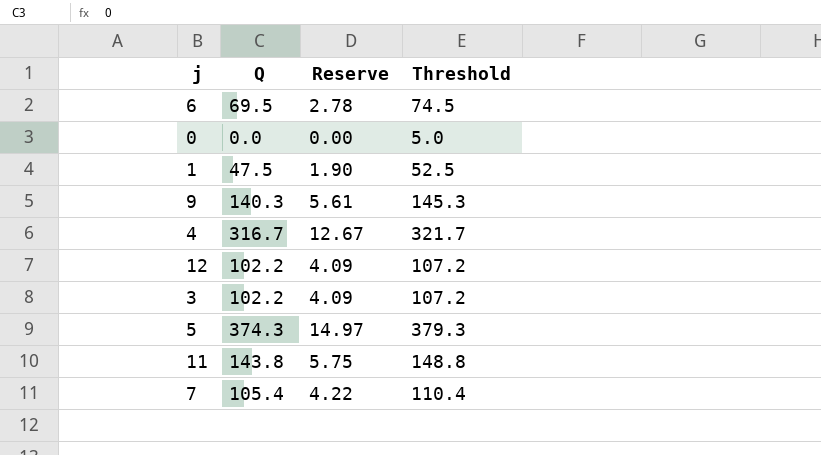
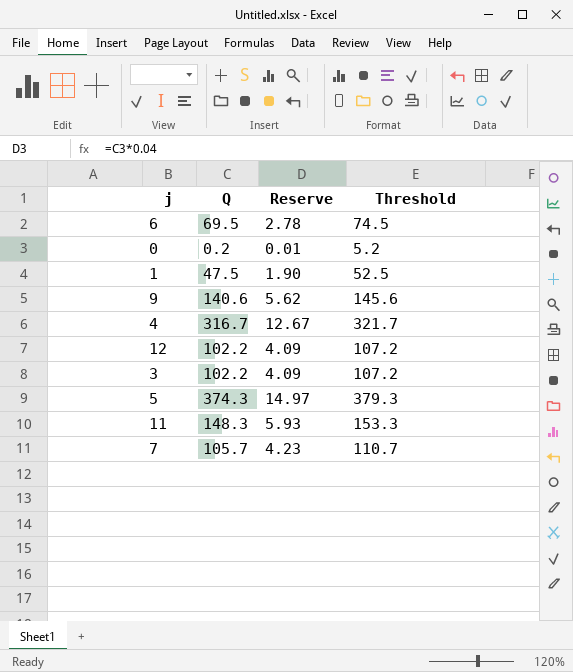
0 | Q: 0.0 -> 0.2
0 | Reserve: 0.00 -> 0.01
0 | Threshold: 5.0 -> 5.2
9 | Q: 140.3 -> 140.6
9 | Reserve: 5.61 -> 5.62
9 | Threshold: 145.3 -> 145.6
11 | Q: 143.8 -> 148.3
11 | Reserve: 5.75 -> 5.93
11 | Threshold: 148.8 -> 153.3
7 | Q: 105.4 -> 105.7
7 | Reserve: 4.22 -> 4.23
7 | Threshold: 110.4 -> 110.7

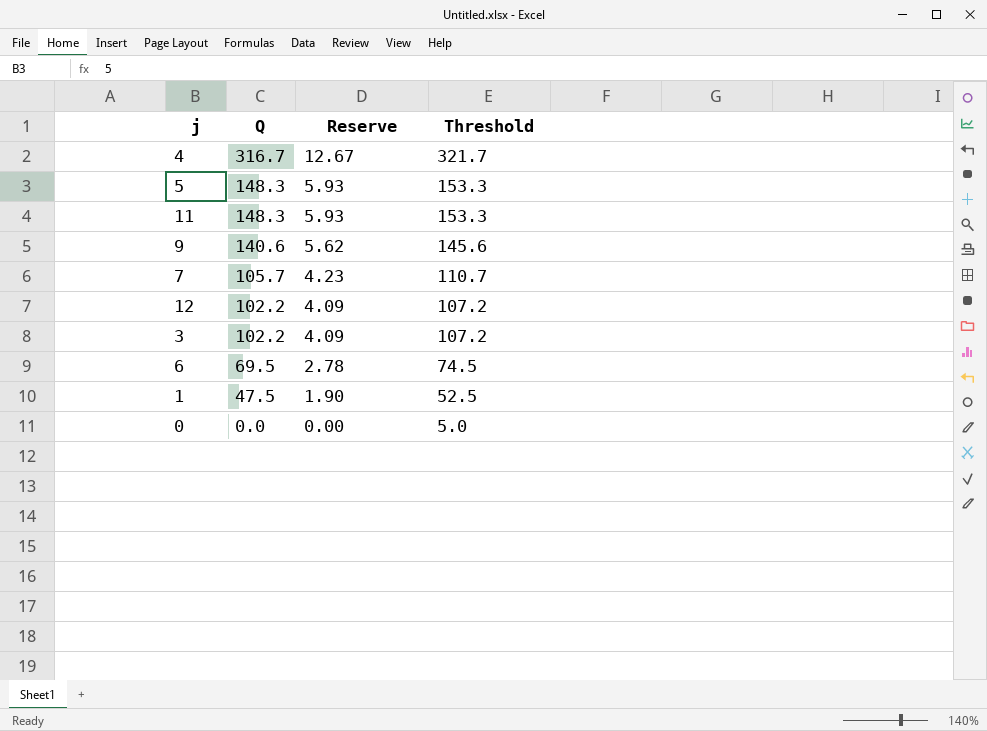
row order: none -> Q descending
5 | Q: 374.3 -> 148.3
5 | Reserve: 14.97 -> 5.93
5 | Threshold: 379.3 -> 153.3
0 | Q: 0.2 -> 0.0
0 | Reserve: 0.01 -> 0.00
0 | Threshold: 5.2 -> 5.0

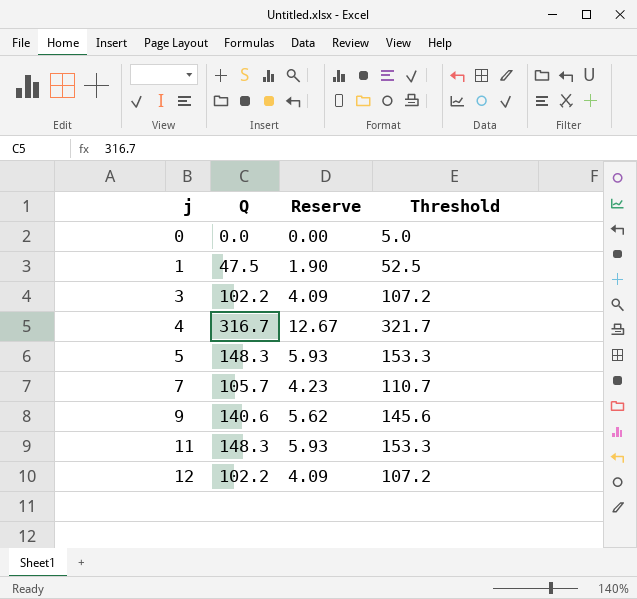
row order: Q descending -> j ascending
row 6: 69.5 | 2.78 | 74.5 -> none

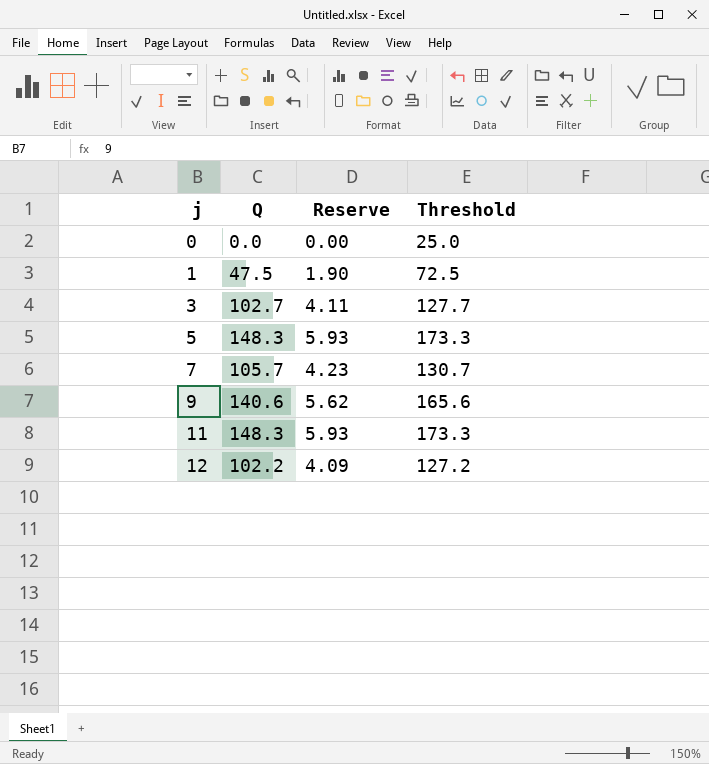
column Threshold | formula: [Q] + 5 -> [Q] + 25
row 4: 316.7 | 12.67 | 321.7 -> none
3 | Q: 102.2 -> 102.7
3 | Reserve: 4.09 -> 4.11

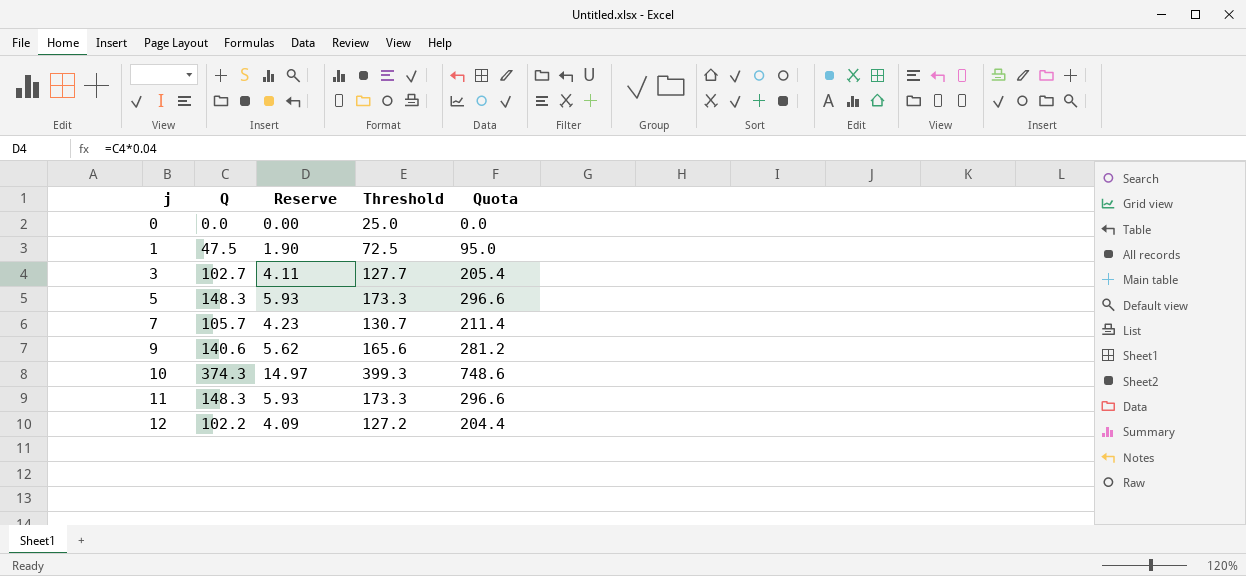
column Quota | formula: none -> [Q] * 2
row 10: none -> 374.3 | 14.97 | 399.3 | 748.6

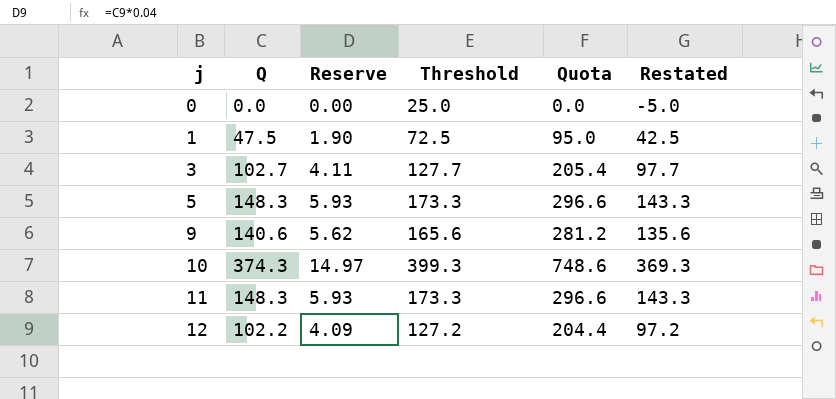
column Restated | formula: none -> [Q] - 5
row 7: 105.7 | 4.23 | 130.7 | 211.4 -> none

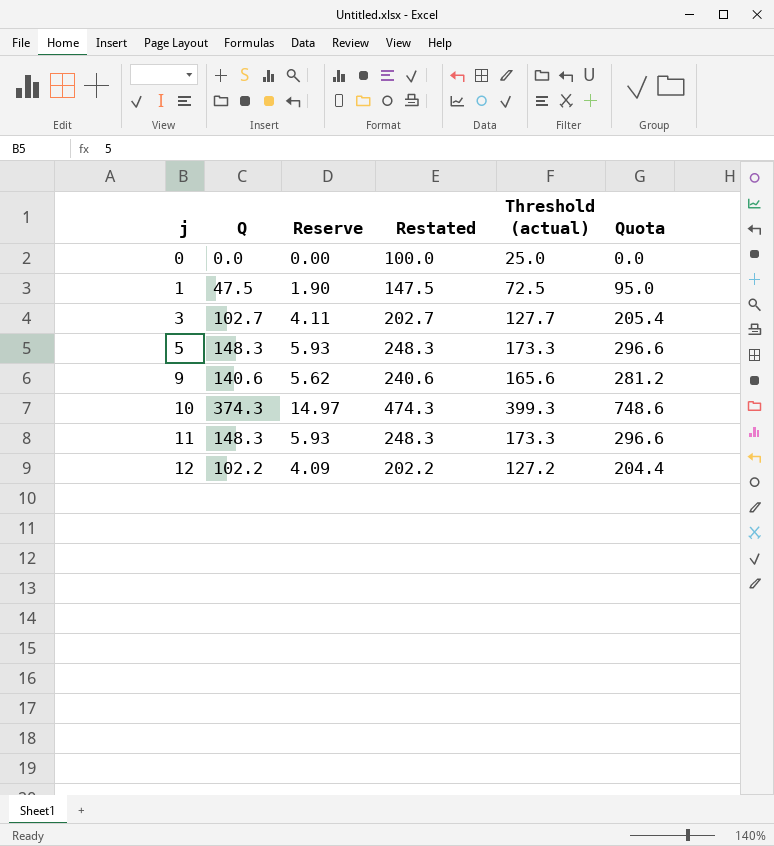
column Restated | formula: [Q] - 5 -> [Q] + 100
column Restated | position: 6 -> 4
column name: Threshold -> Threshold (actual)

